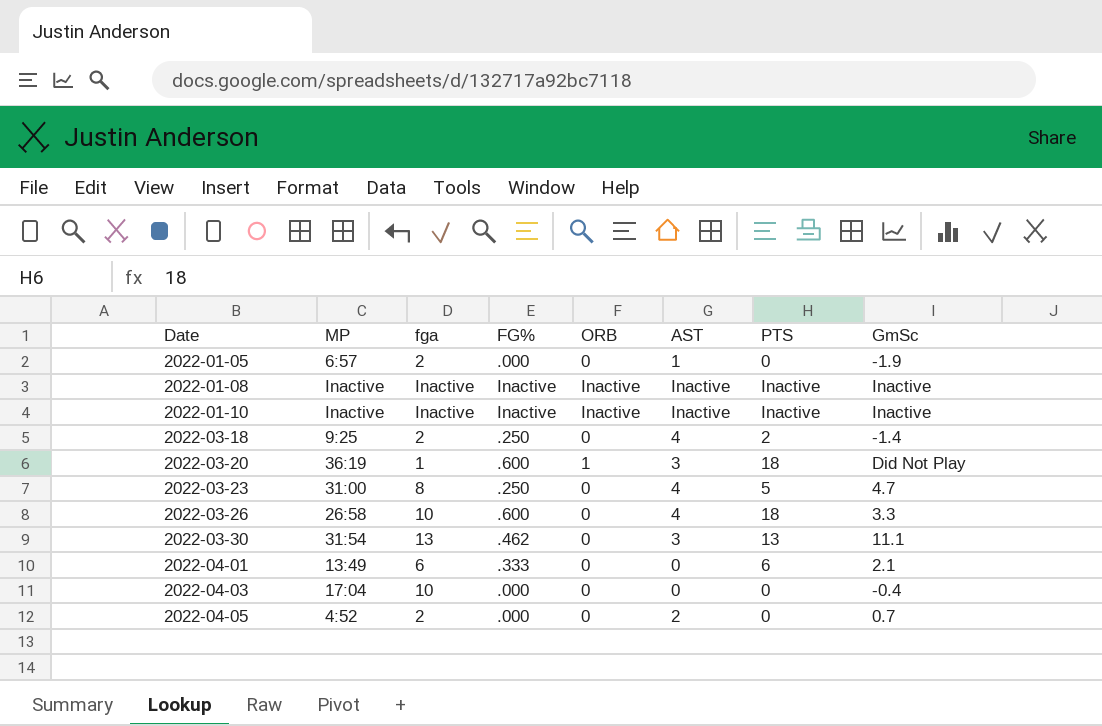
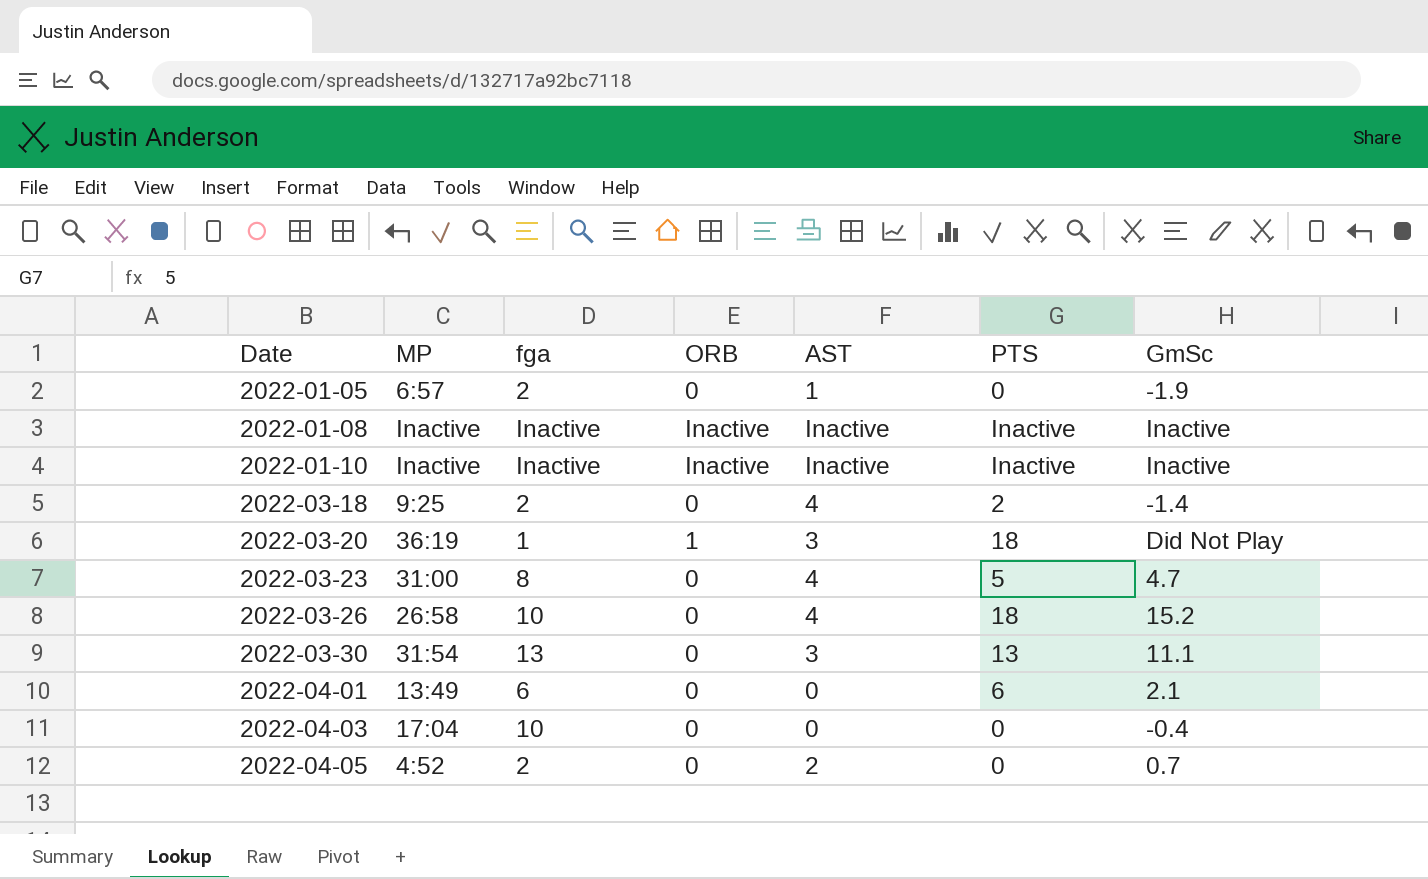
column FG% | position: 4 -> none
2022-03-26 | GmSc: 3.3 -> 15.2

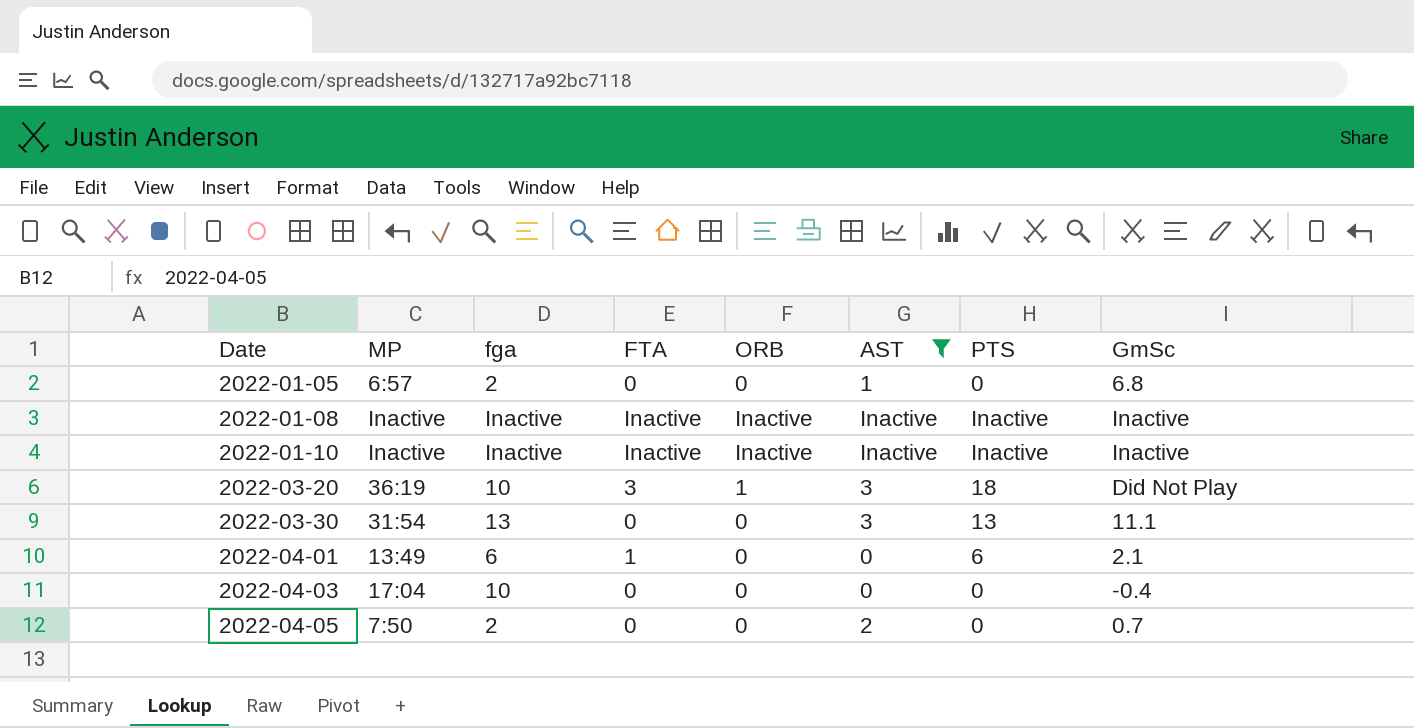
filter: none -> AST != 4
column FTA | position: none -> 4
2022-01-05 | GmSc: -1.9 -> 6.8
2022-03-20 | fga: 1 -> 10
2022-04-05 | MP: 4:52 -> 7:50

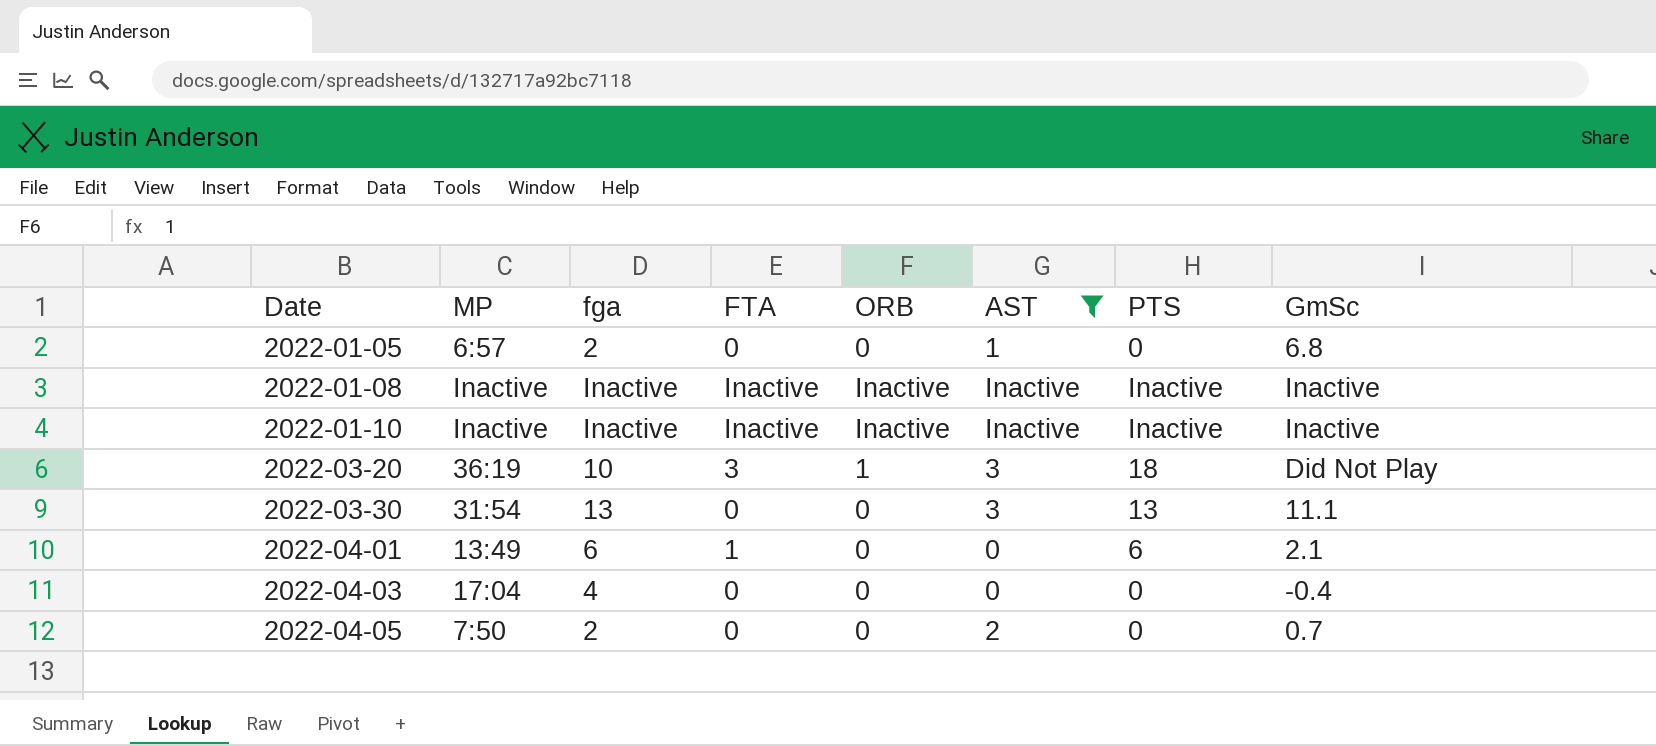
2022-04-03 | fga: 10 -> 4

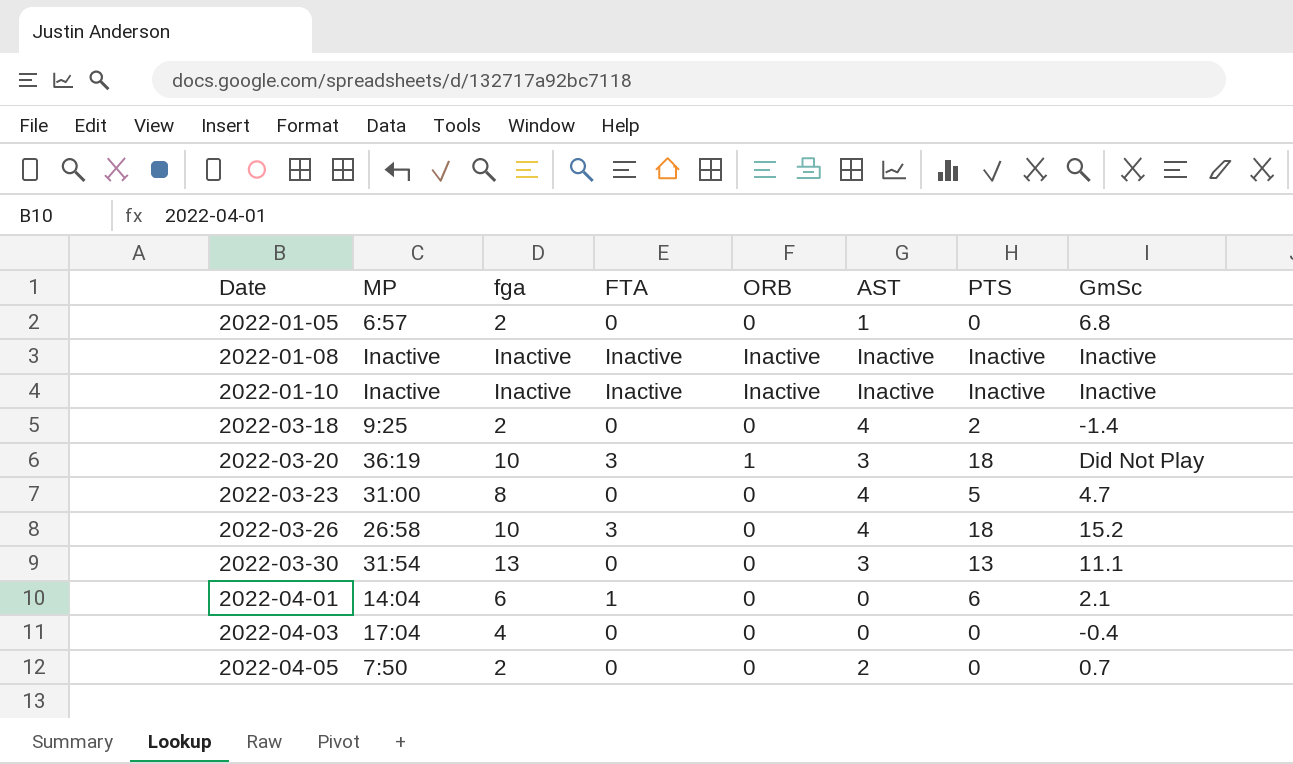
filter: AST != 4 -> none
2022-04-01 | MP: 13:49 -> 14:04

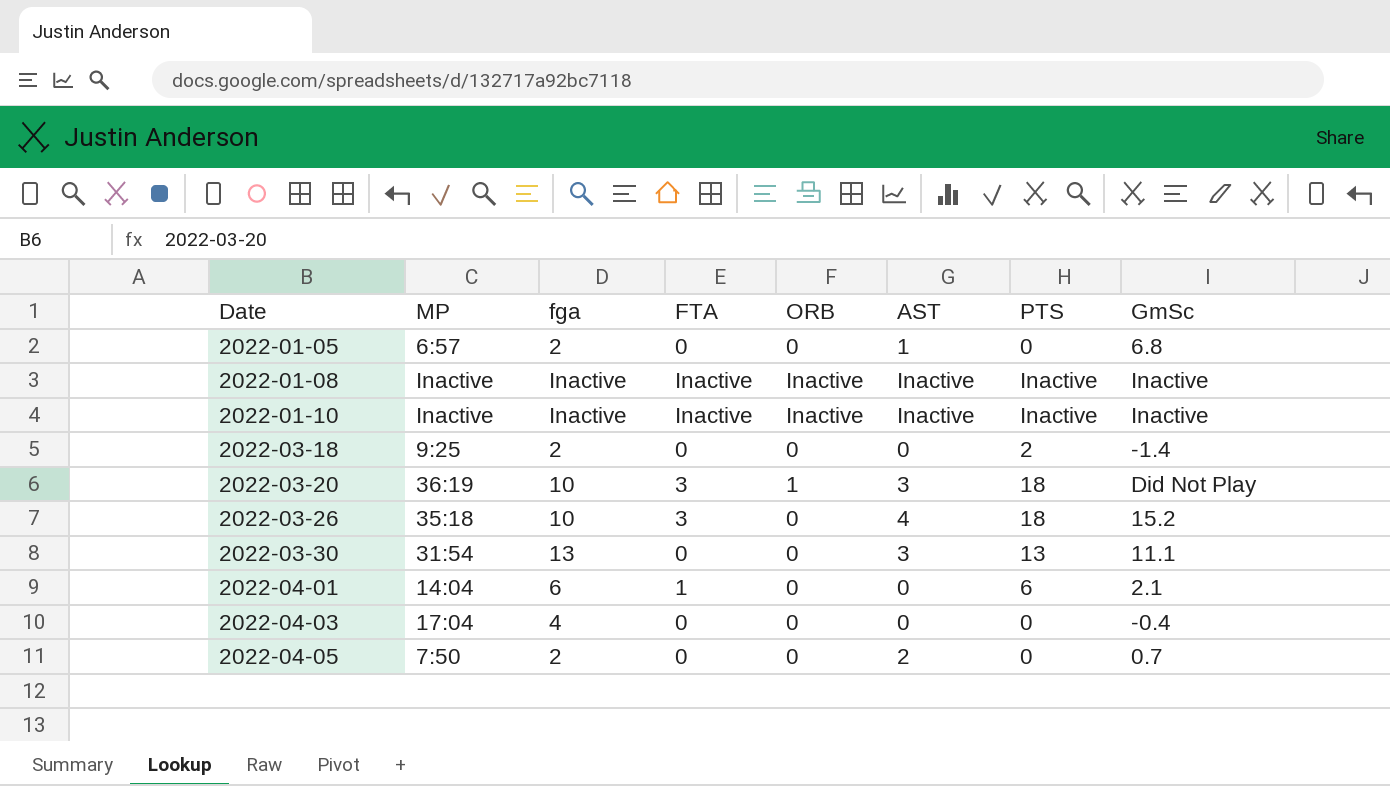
row 2022-03-23: 31:00 | 8 | 0 | 0 | 4 | 5 | 4.7 -> none
2022-03-18 | AST: 4 -> 0
2022-03-26 | MP: 26:58 -> 35:18

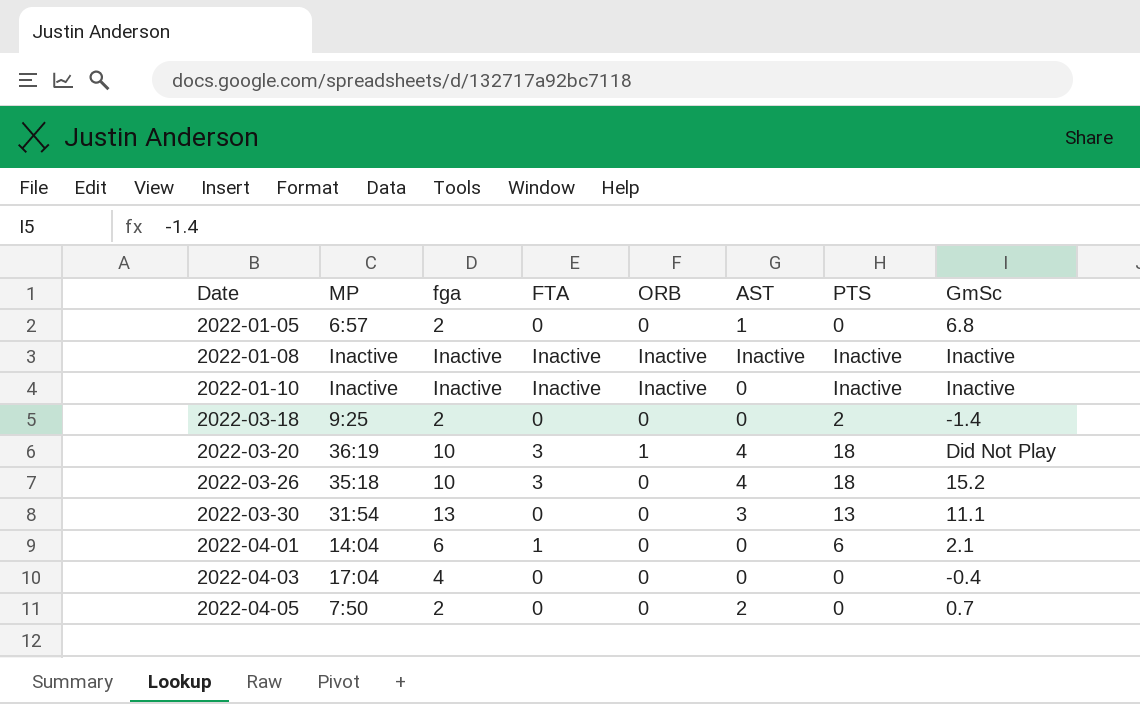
2022-01-10 | AST: Inactive -> 0
2022-03-20 | AST: 3 -> 4

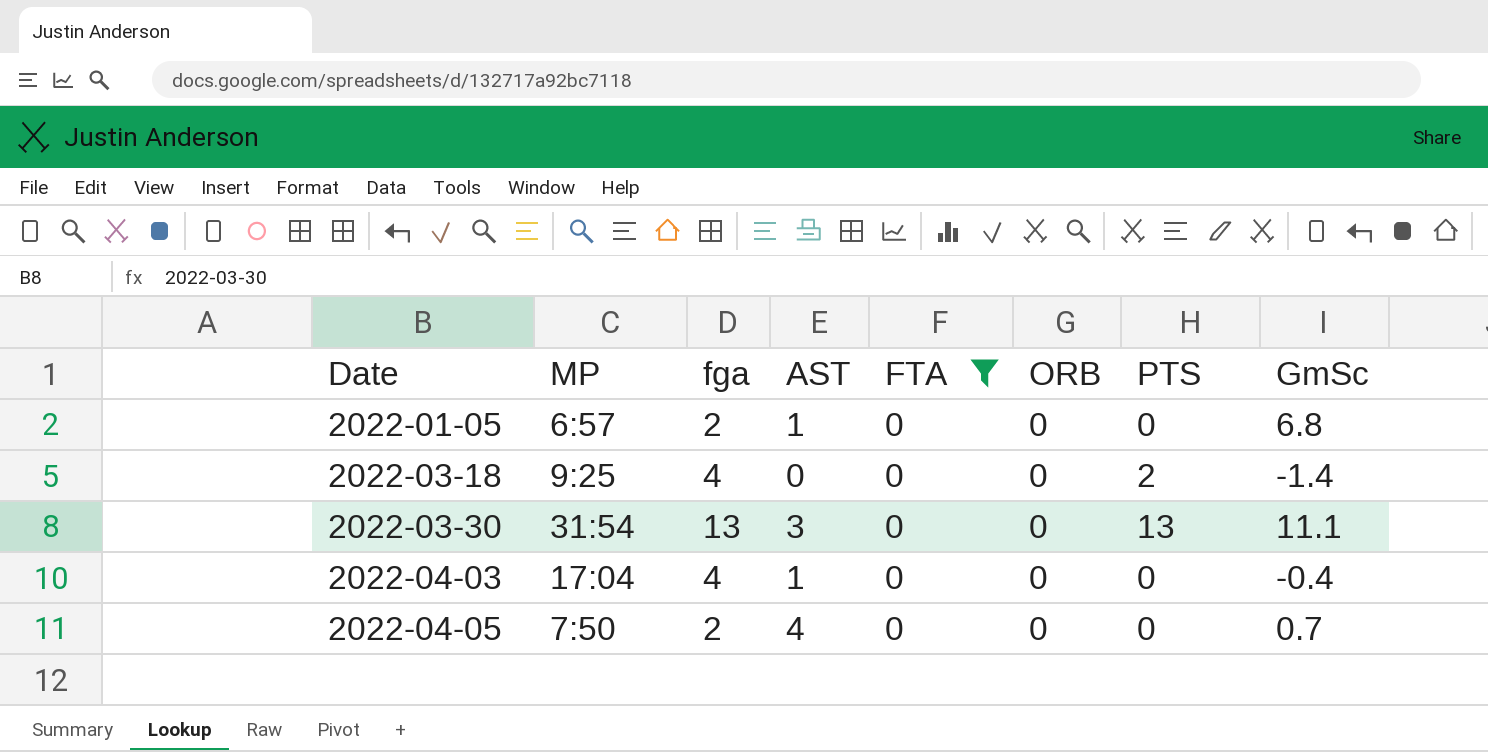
filter: none -> FTA = 0
column AST | position: 6 -> 4
2022-03-18 | fga: 2 -> 4
2022-04-03 | AST: 0 -> 1
2022-04-05 | AST: 2 -> 4

